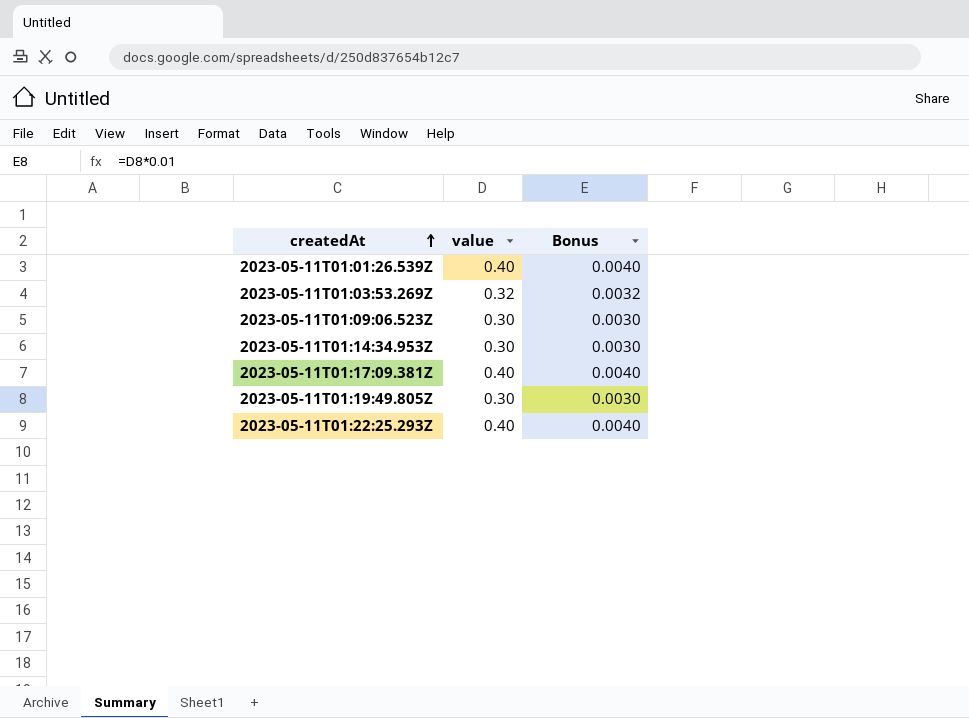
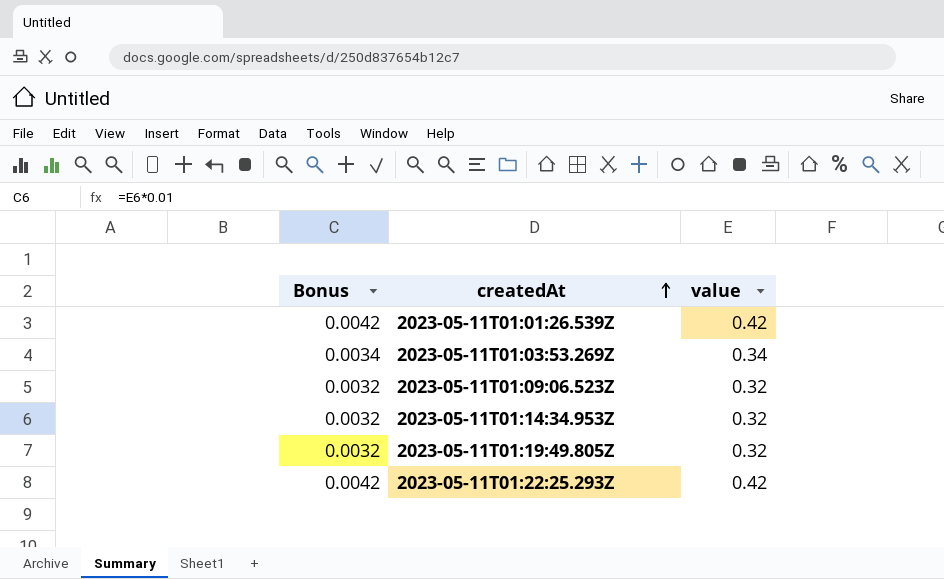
column Bonus | position: 3 -> 1
row 2023-05-11T01:17:09.381Z: 0.40 | 0.0040 -> none
2023-05-11T01:01:26.539Z | Bonus: 0.0040 -> 0.0042
2023-05-11T01:01:26.539Z | value: 0.40 -> 0.42
2023-05-11T01:03:53.269Z | Bonus: 0.0032 -> 0.0034
2023-05-11T01:03:53.269Z | value: 0.32 -> 0.34
2023-05-11T01:09:06.523Z | Bonus: 0.0030 -> 0.0032
2023-05-11T01:09:06.523Z | value: 0.30 -> 0.32
2023-05-11T01:14:34.953Z | Bonus: 0.0030 -> 0.0032
2023-05-11T01:14:34.953Z | value: 0.30 -> 0.32
2023-05-11T01:19:49.805Z | Bonus: 0.0030 -> 0.0032
2023-05-11T01:19:49.805Z | value: 0.30 -> 0.32
2023-05-11T01:22:25.293Z | Bonus: 0.0040 -> 0.0042
2023-05-11T01:22:25.293Z | value: 0.40 -> 0.42

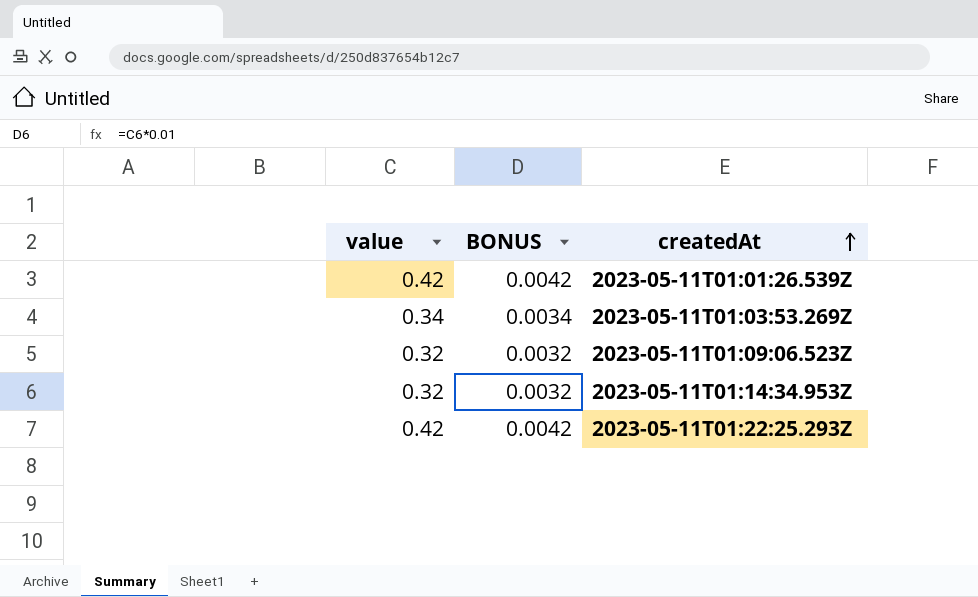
column value | position: 3 -> 1
column name: Bonus -> BONUS
row 2023-05-11T01:19:49.805Z: 0.0032 | 0.32 -> none

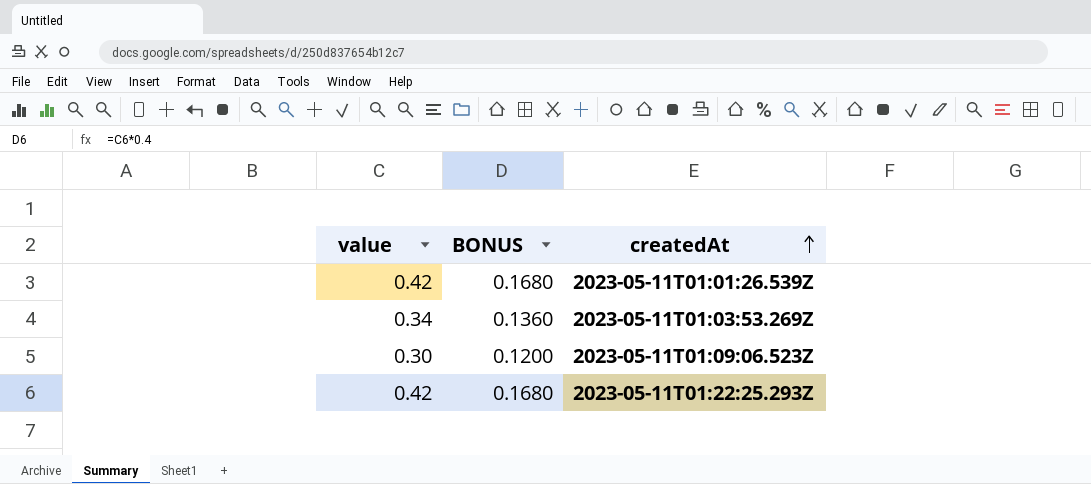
column BONUS | formula: [value] * 0.01 -> [value] * 0.4
row 2023-05-11T01:14:34.953Z: 0.32 | 0.0032 -> none
2023-05-11T01:09:06.523Z | value: 0.32 -> 0.30

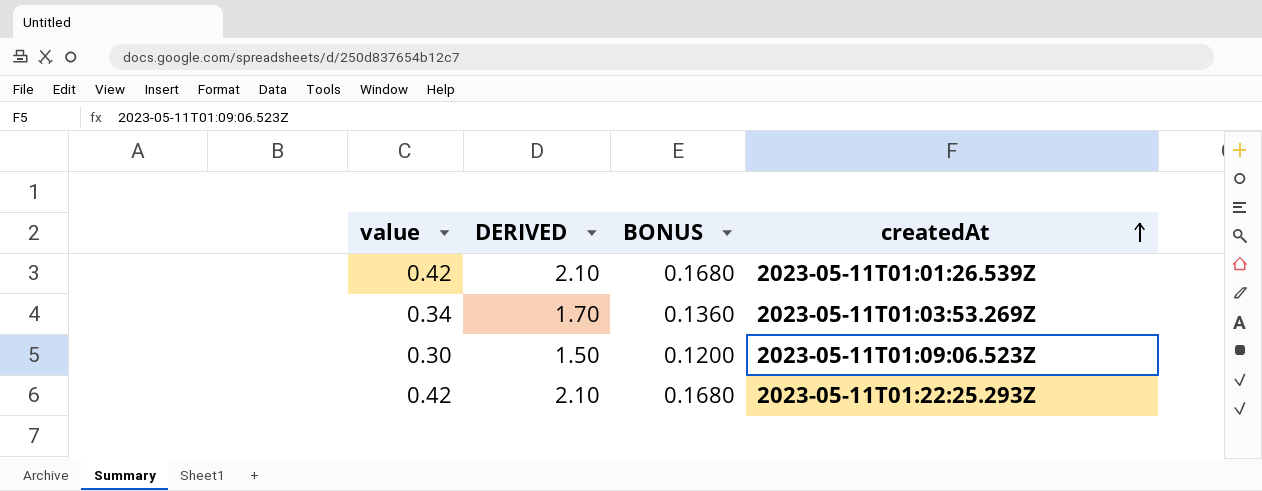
column DERIVED | formula: none -> [value] * 5

